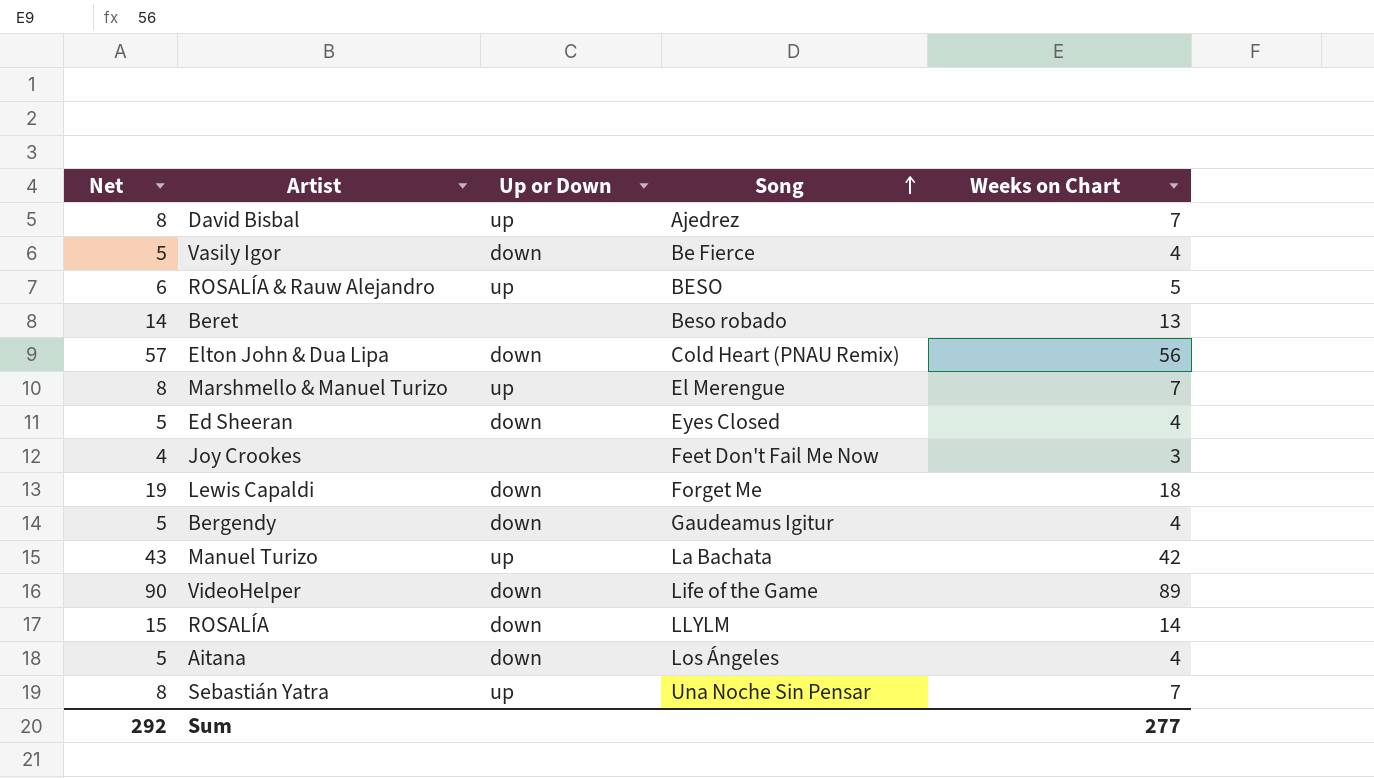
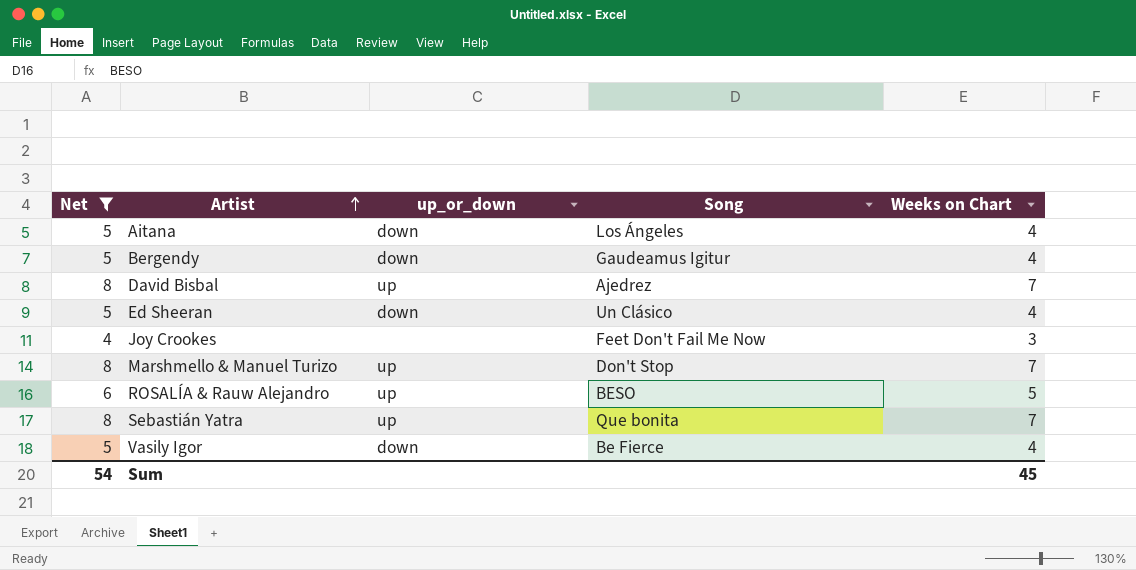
filter: none -> Net <= 8
row order: Song ascending -> Artist ascending
column name: Up or Down -> up_or_down
Ed Sheeran | Song: Eyes Closed -> Un Clásico
Marshmello & Manuel Turizo | Song: El Merengue -> Don't Stop
Sebastián Yatra | Song: Una Noche Sin Pensar -> Que bonita
Sum | Net: 292 -> 54
Sum | Weeks on Chart: 277 -> 45

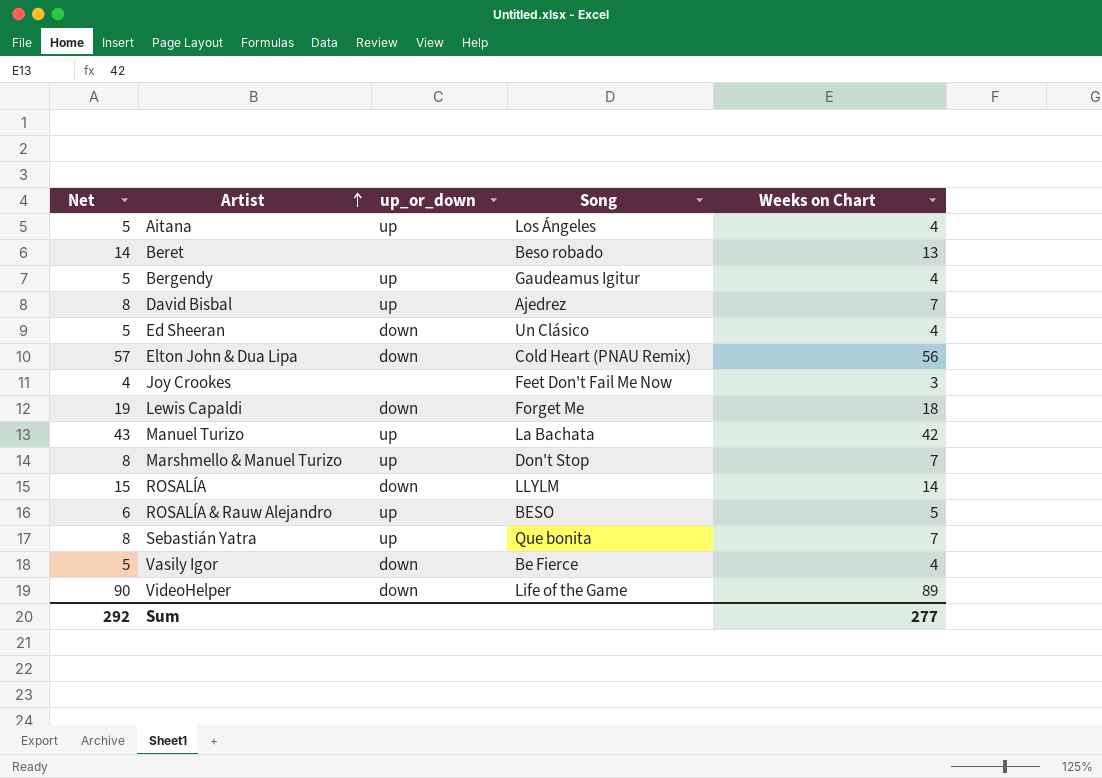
filter: Net <= 8 -> none
Aitana | up_or_down: down -> up
Bergendy | up_or_down: down -> up
Sum | Net: 54 -> 292
Sum | Weeks on Chart: 45 -> 277

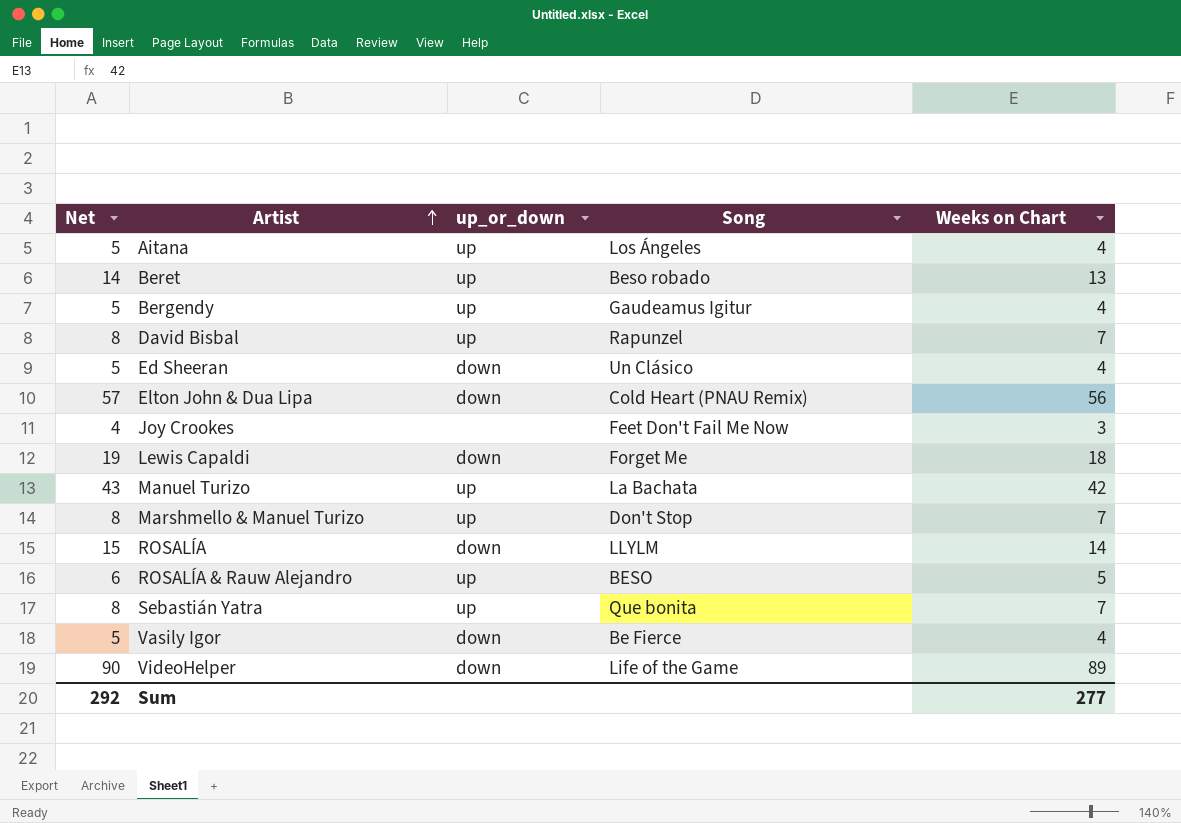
Beret | up_or_down: none -> up
David Bisbal | Song: Ajedrez -> Rapunzel

